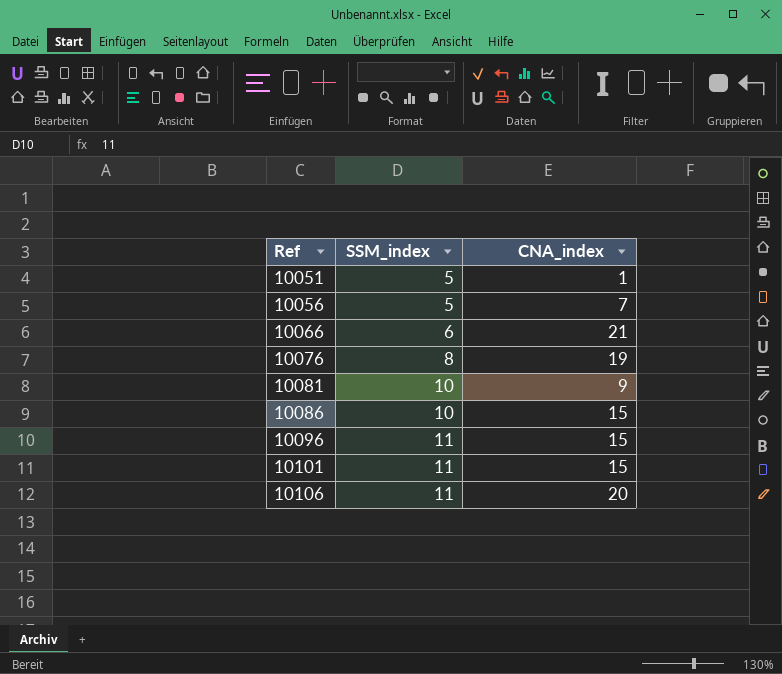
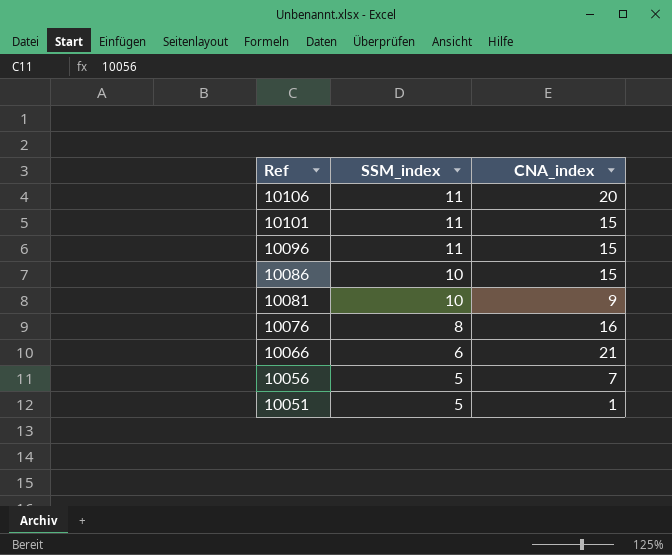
row order: Ref ascending -> Ref descending
10076 | CNA_index: 19 -> 16

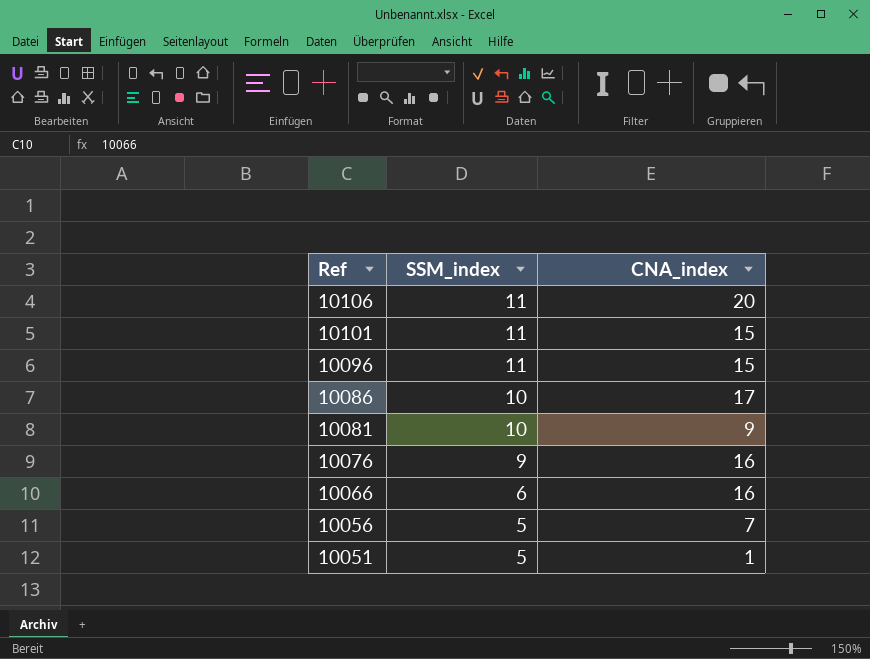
10086 | CNA_index: 15 -> 17
10076 | SSM_index: 8 -> 9
10066 | CNA_index: 21 -> 16

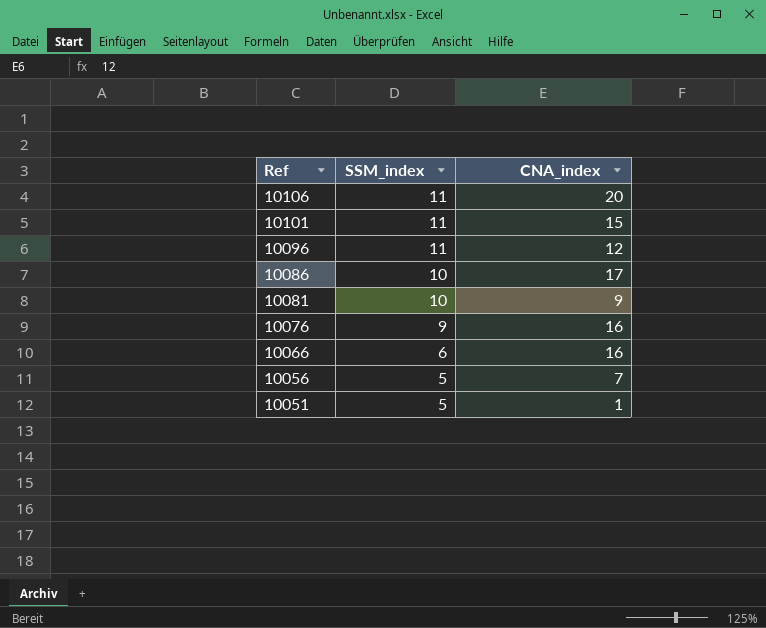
10096 | CNA_index: 15 -> 12

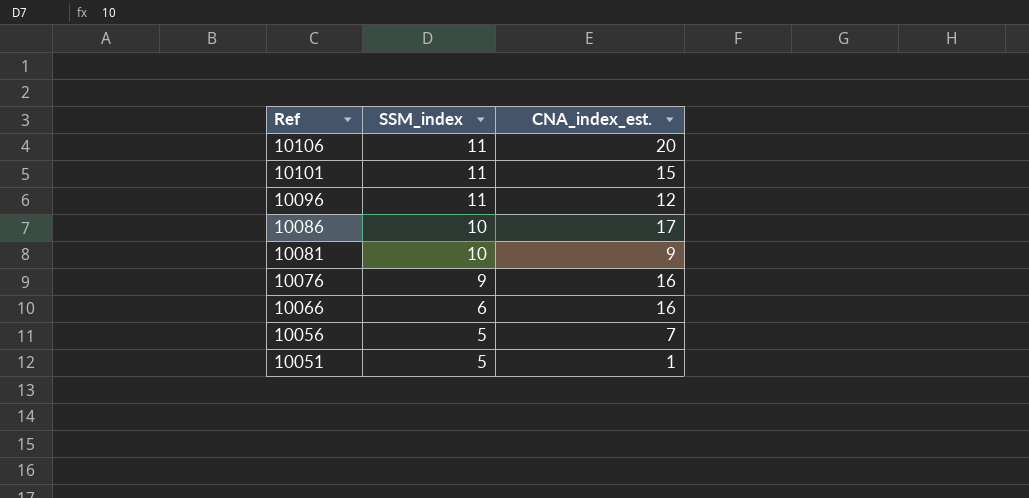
column name: CNA_index -> CNA_index_est.

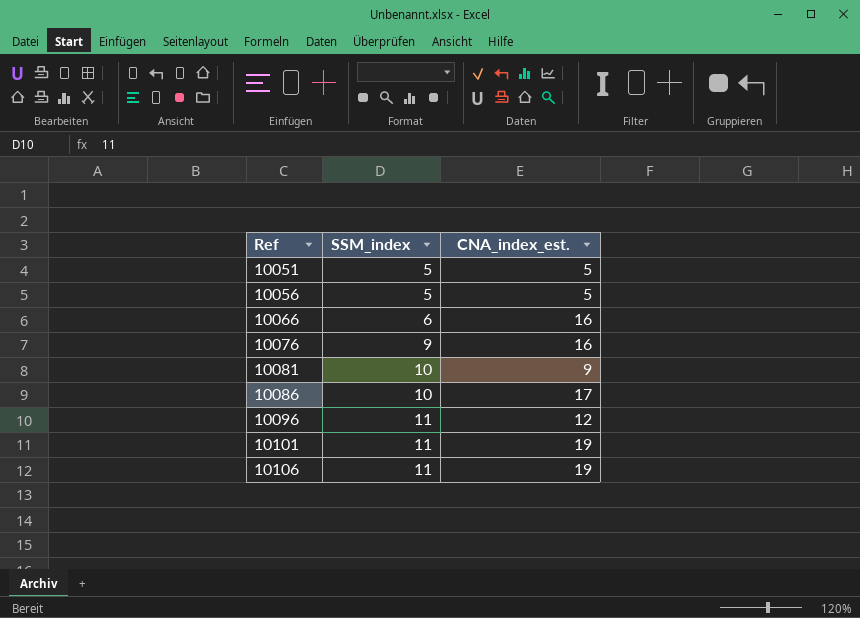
row order: Ref descending -> Ref ascending
10051 | CNA_index_est.: 1 -> 5
10056 | CNA_index_est.: 7 -> 5
10101 | CNA_index_est.: 15 -> 19
10106 | CNA_index_est.: 20 -> 19

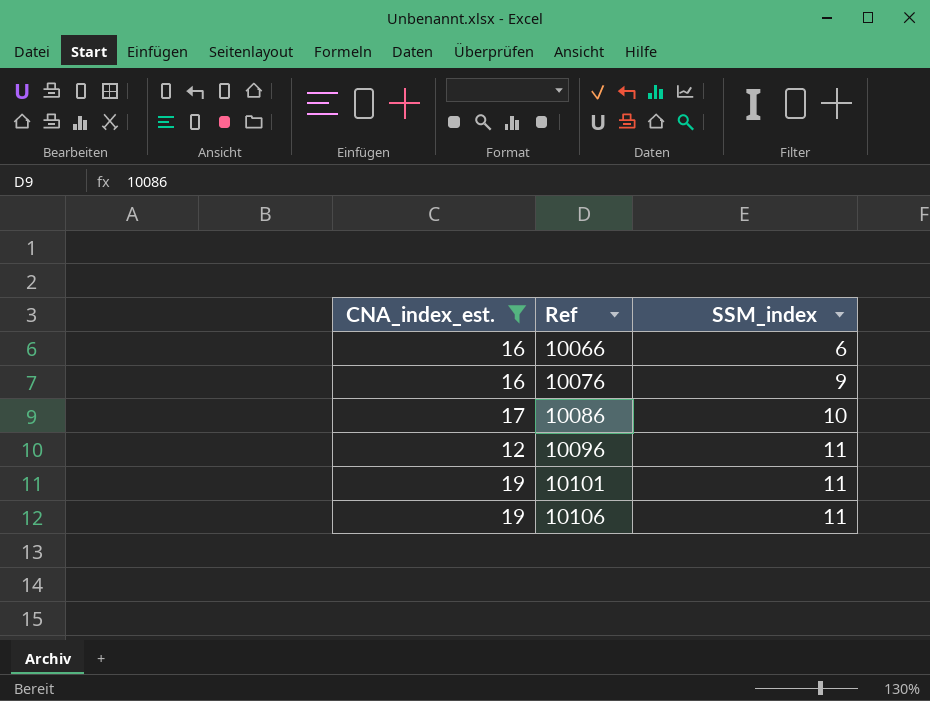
filter: none -> CNA_index_est. >= 12
column CNA_index_est. | position: 3 -> 1

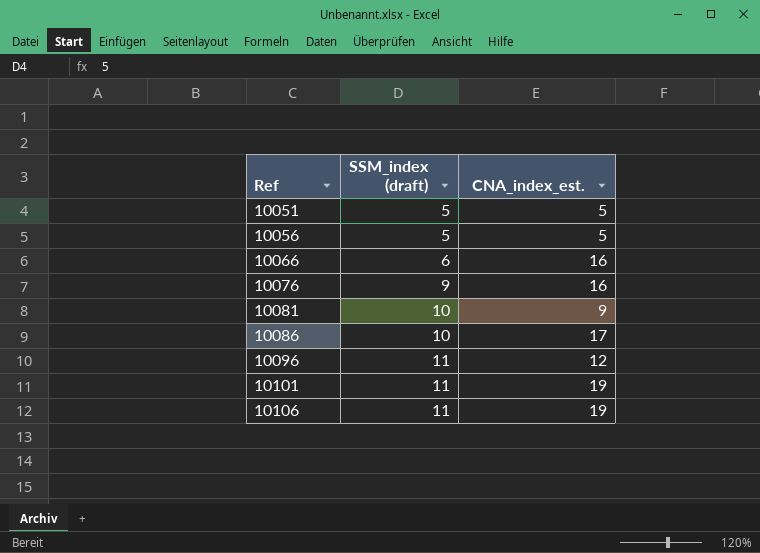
filter: CNA_index_est. >= 12 -> none
column name: SSM_index -> SSM_index (draft)
column CNA_index_est. | position: 1 -> 3

